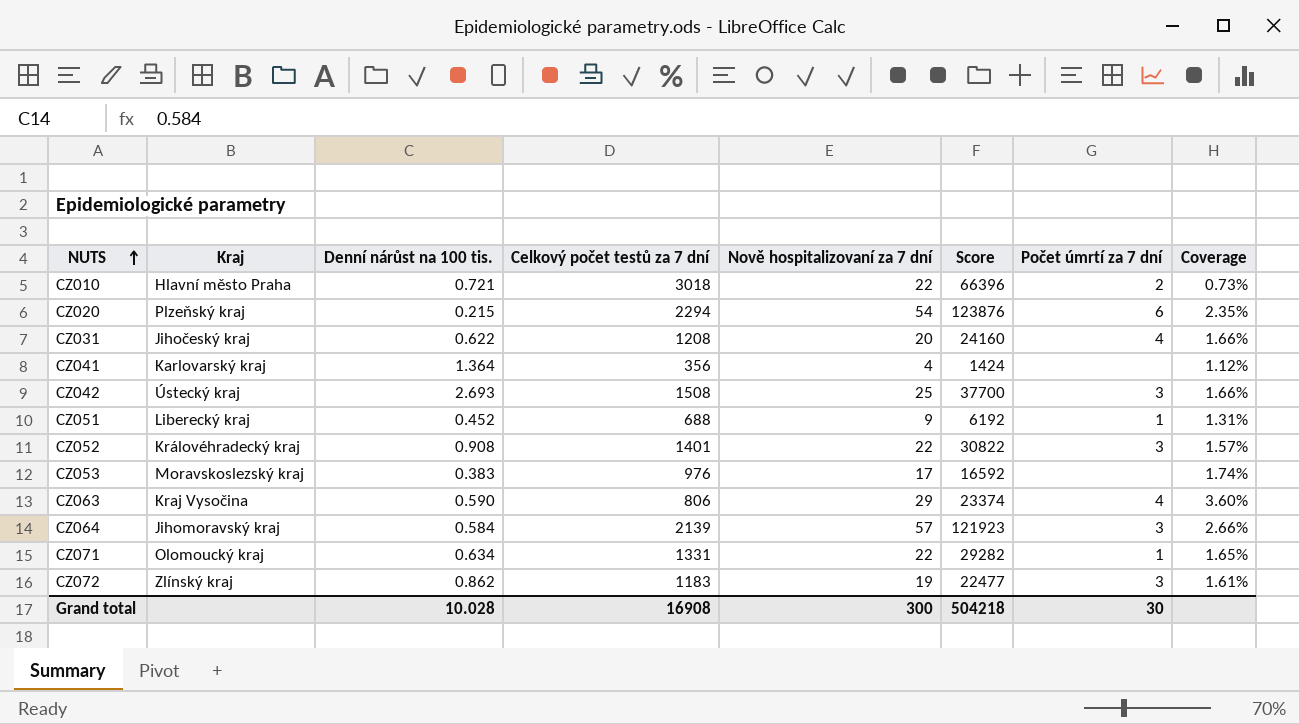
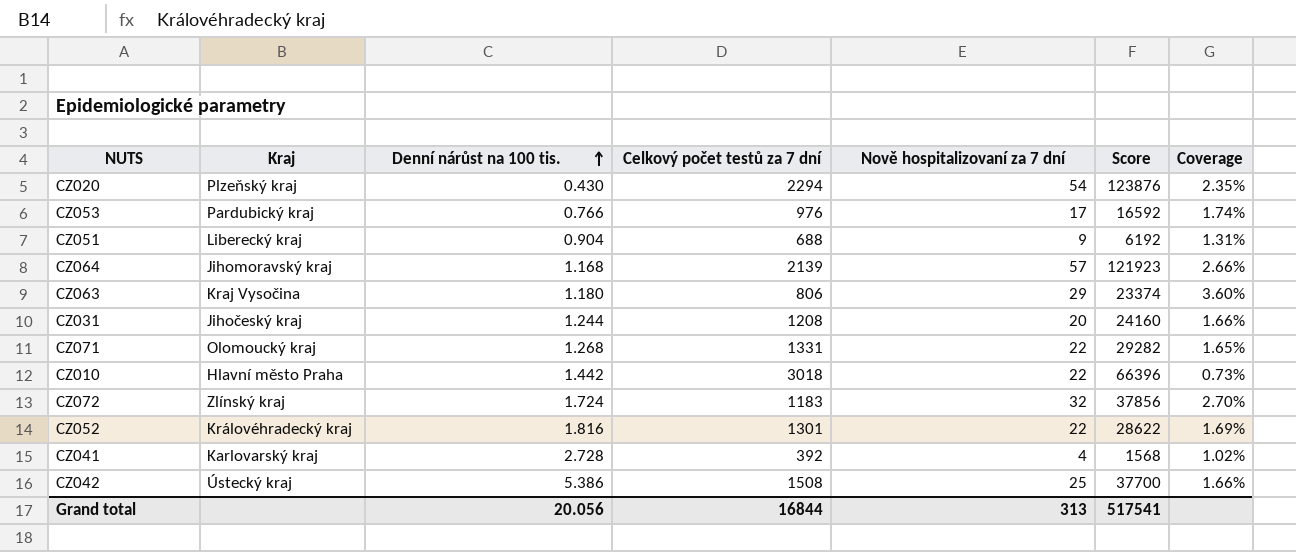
row order: NUTS ascending -> Denní nárůst na 100 tis. ascending
column Počet úmrtí za 7 dní | position: 7 -> none
CZ020 | Denní nárůst na 100 tis.: 0.215 -> 0.430
CZ053 | Kraj: Moravskoslezský kraj -> Pardubický kraj
CZ053 | Denní nárůst na 100 tis.: 0.383 -> 0.766
CZ051 | Denní nárůst na 100 tis.: 0.452 -> 0.904
CZ064 | Denní nárůst na 100 tis.: 0.584 -> 1.168
CZ063 | Denní nárůst na 100 tis.: 0.590 -> 1.180
CZ031 | Denní nárůst na 100 tis.: 0.622 -> 1.244
CZ071 | Denní nárůst na 100 tis.: 0.634 -> 1.268
CZ010 | Denní nárůst na 100 tis.: 0.721 -> 1.442
CZ072 | Denní nárůst na 100 tis.: 0.862 -> 1.724
CZ072 | Nově hospitalizovaní za 7 dní: 19 -> 32
CZ072 | Score: 22477 -> 37856
CZ072 | Coverage: 1.61% -> 2.70%
CZ052 | Denní nárůst na 100 tis.: 0.908 -> 1.816
CZ052 | Celkový počet testů za 7 dní: 1401 -> 1301
CZ052 | Score: 30822 -> 28622
CZ052 | Coverage: 1.57% -> 1.69%
CZ041 | Denní nárůst na 100 tis.: 1.364 -> 2.728
CZ041 | Celkový počet testů za 7 dní: 356 -> 392
CZ041 | Score: 1424 -> 1568
CZ041 | Coverage: 1.12% -> 1.02%
CZ042 | Denní nárůst na 100 tis.: 2.693 -> 5.386
Grand total | Denní nárůst na 100 tis.: 10.028 -> 20.056
Grand total | Celkový počet testů za 7 dní: 16908 -> 16844
Grand total | Nově hospitalizovaní za 7 dní: 300 -> 313
Grand total | Score: 504218 -> 517541

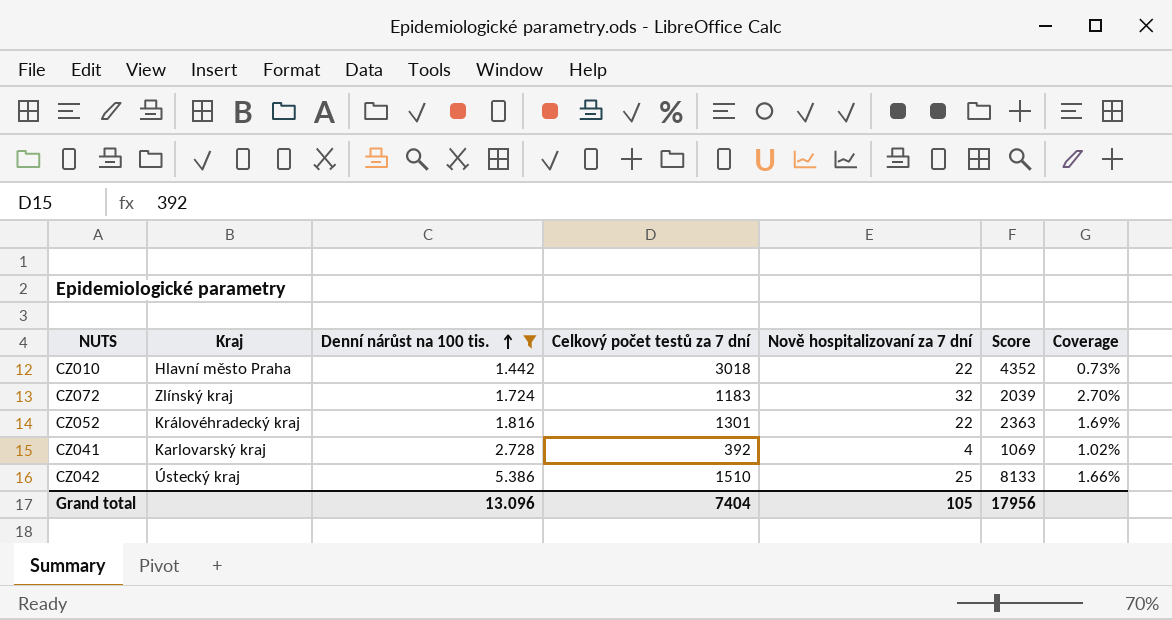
filter: none -> Denní nárůst na 100 tis. >= 1.442
column Score | formula: [Celkový počet testů za 7 dní] * [Nově hospitalizovaní za 7 dní] -> [Denní nárůst na 100 tis.] * [Celkový počet testů za 7 dní]
CZ042 | Celkový počet testů za 7 dní: 1508 -> 1510
Grand total | Denní nárůst na 100 tis.: 20.056 -> 13.096
Grand total | Celkový počet testů za 7 dní: 16844 -> 7404
Grand total | Nově hospitalizovaní za 7 dní: 313 -> 105
Grand total | Score: 517541 -> 17956

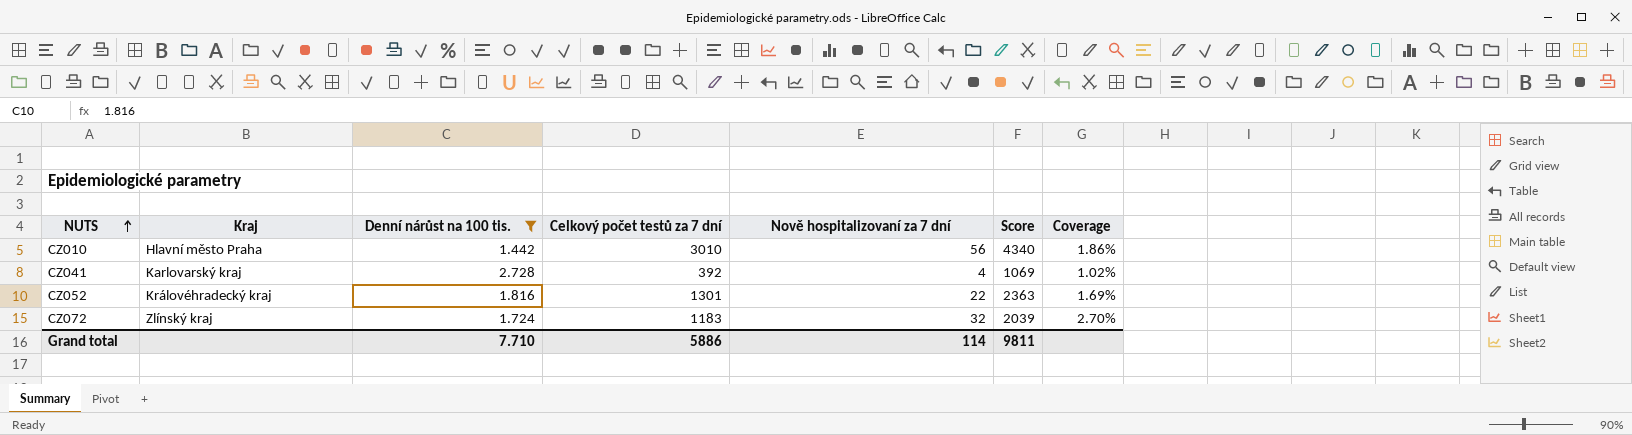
row order: Denní nárůst na 100 tis. ascending -> NUTS ascending
row CZ042: Ústecký kraj | 5.386 | 1510 | 25 | 8133 | 1.66% -> none
CZ010 | Celkový počet testů za 7 dní: 3018 -> 3010
CZ010 | Nově hospitalizovaní za 7 dní: 22 -> 56
CZ010 | Score: 4352 -> 4340
CZ010 | Coverage: 0.73% -> 1.86%
Grand total | Denní nárůst na 100 tis.: 13.096 -> 7.710
Grand total | Celkový počet testů za 7 dní: 7404 -> 5886
Grand total | Nově hospitalizovaní za 7 dní: 105 -> 114
Grand total | Score: 17956 -> 9811

